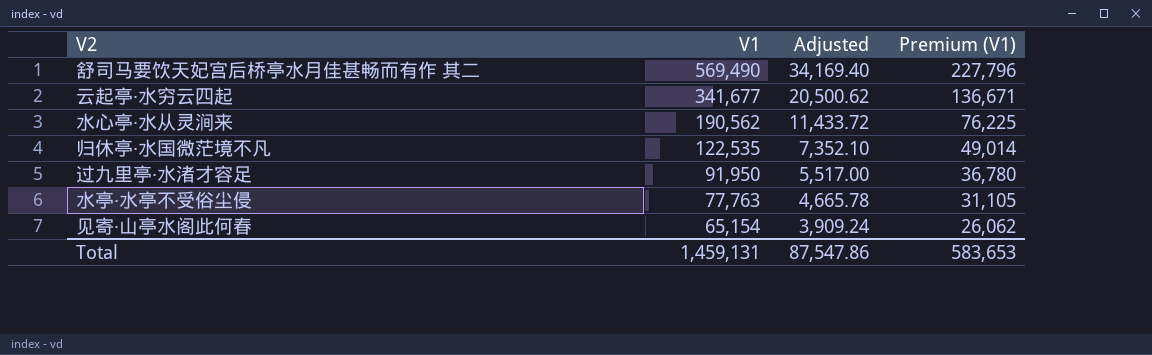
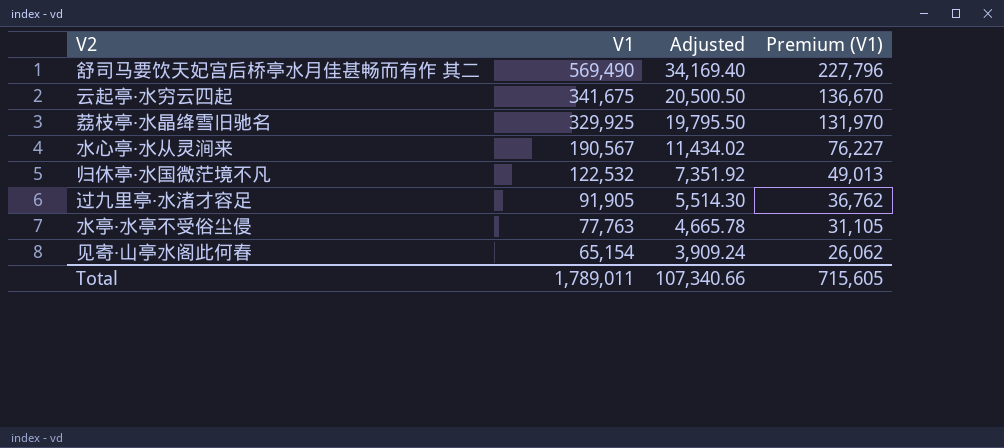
云起亭·水穷云四起 | V1: 341,677 -> 341,675
云起亭·水穷云四起 | Adjusted: 20,500.62 -> 20,500.50
云起亭·水穷云四起 | Premium (V1): 136,671 -> 136,670
row 荔枝亭·水晶绛雪旧驰名: none -> 329,925 | 19,795.50 | 131,970
水心亭·水从灵涧来 | V1: 190,562 -> 190,567
水心亭·水从灵涧来 | Adjusted: 11,433.72 -> 11,434.02
水心亭·水从灵涧来 | Premium (V1): 76,225 -> 76,227
归休亭·水国微茫境不凡 | V1: 122,535 -> 122,532
归休亭·水国微茫境不凡 | Adjusted: 7,352.10 -> 7,351.92
归休亭·水国微茫境不凡 | Premium (V1): 49,014 -> 49,013
过九里亭·水渚才容足 | V1: 91,950 -> 91,905
过九里亭·水渚才容足 | Adjusted: 5,517.00 -> 5,514.30
过九里亭·水渚才容足 | Premium (V1): 36,780 -> 36,762
Total | V1: 1,459,131 -> 1,789,011
Total | Adjusted: 87,547.86 -> 107,340.66
Total | Premium (V1): 583,653 -> 715,605

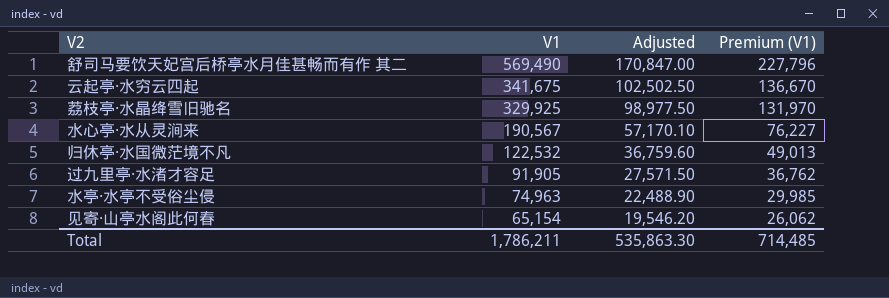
column Adjusted | formula: [V1] * 0.06 -> [V1] * 0.3
水亭·水亭不受俗尘侵 | V1: 77,763 -> 74,963
水亭·水亭不受俗尘侵 | Premium (V1): 31,105 -> 29,985
Total | V1: 1,789,011 -> 1,786,211
Total | Adjusted: 107,340.66 -> 535,863.30
Total | Premium (V1): 715,605 -> 714,485

